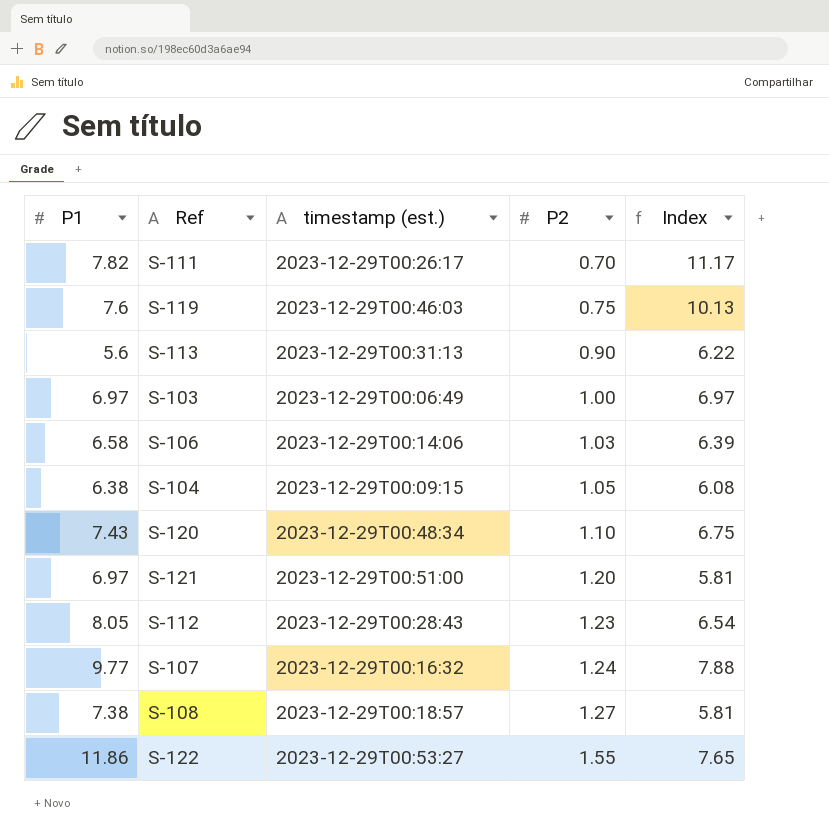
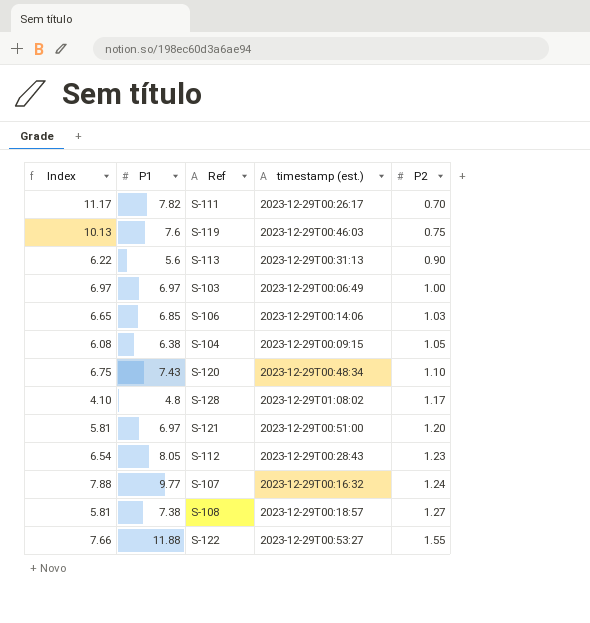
column Index | position: 5 -> 1
S-106 | Index: 6.39 -> 6.65
S-106 | P1: 6.58 -> 6.85
row S-128: none -> 4.10 | 4.8 | 2023-12-29T01:08:02 | 1.17
S-122 | Index: 7.65 -> 7.66
S-122 | P1: 11.86 -> 11.88

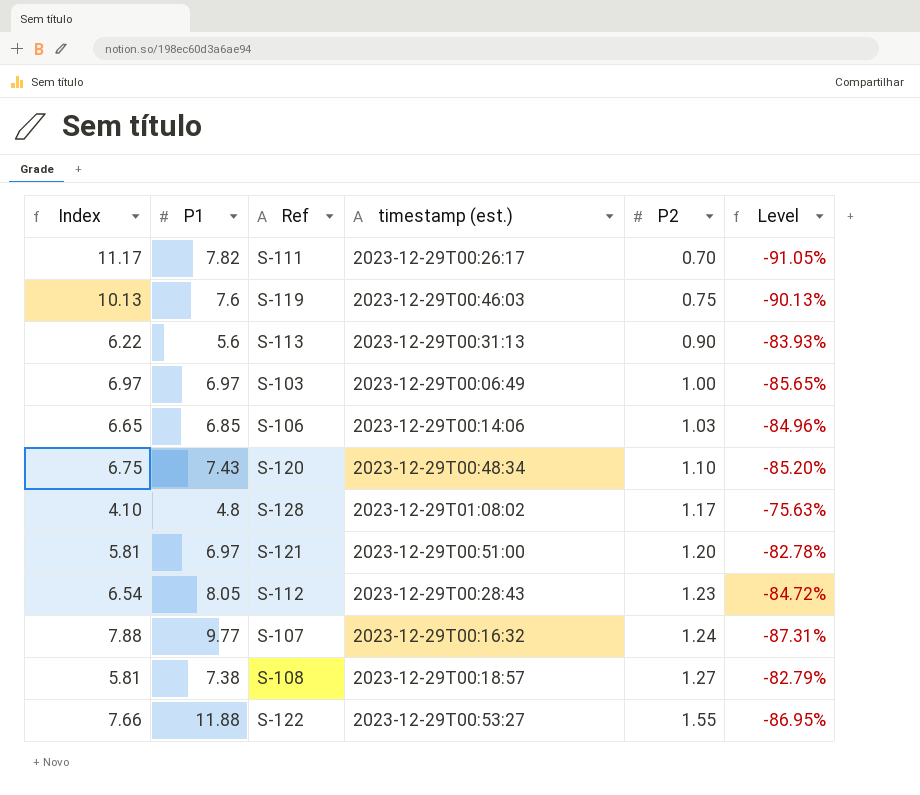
column Level | formula: none -> ([P2] - [P1]) / [P1]
row S-104: 6.08 | 6.38 | 2023-12-29T00:09:15 | 1.05 -> none

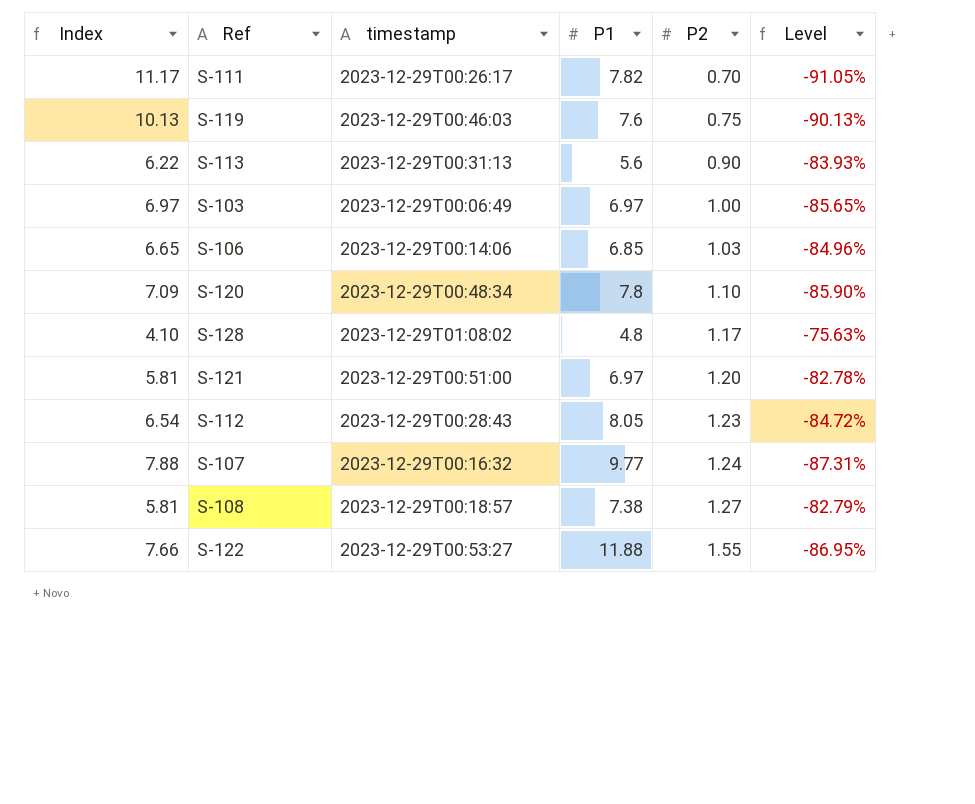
column name: timestamp (est.) -> timestamp
column P1 | position: 2 -> 4
S-120 | Index: 6.75 -> 7.09
S-120 | P1: 7.43 -> 7.8
S-120 | Level: -85.20% -> -85.90%

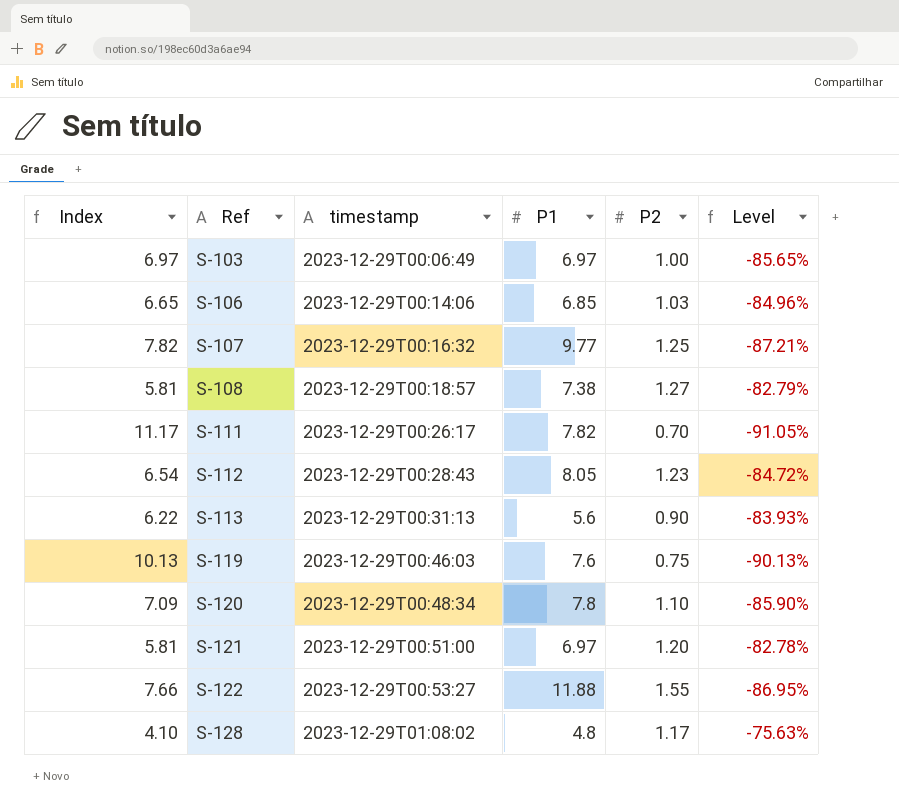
row order: P2 ascending -> Ref ascending
S-107 | Index: 7.88 -> 7.82
S-107 | P2: 1.24 -> 1.25
S-107 | Level: -87.31% -> -87.21%

